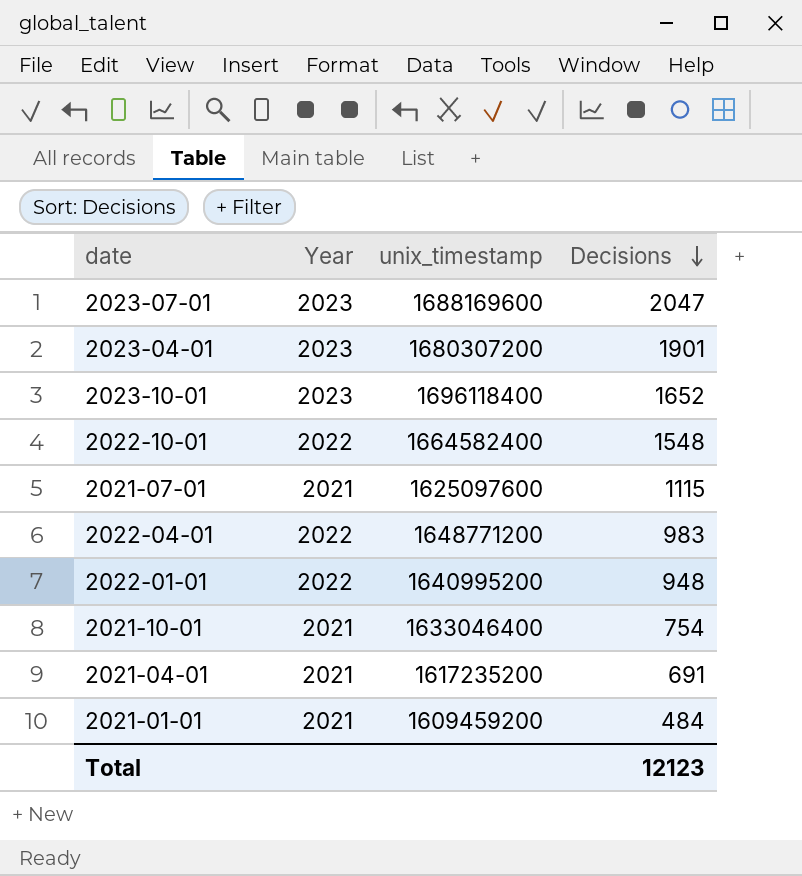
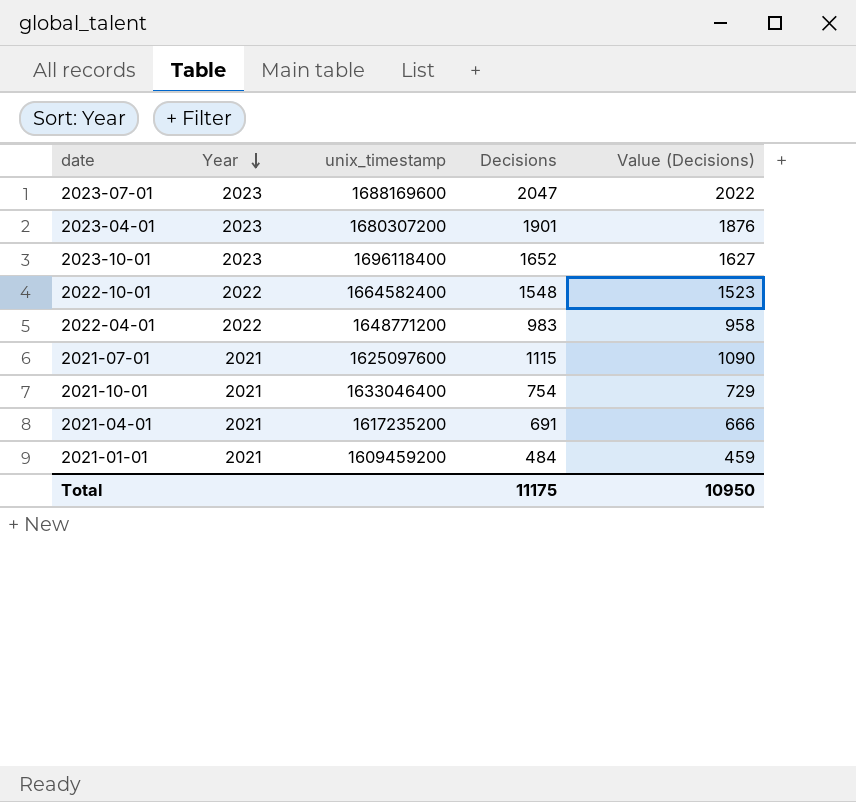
row order: Decisions descending -> Year descending
column Value (Decisions) | formula: none -> [Decisions] - 25
row 2022-01-01: 2022 | 1640995200 | 948 -> none
Total | Decisions: 12123 -> 11175

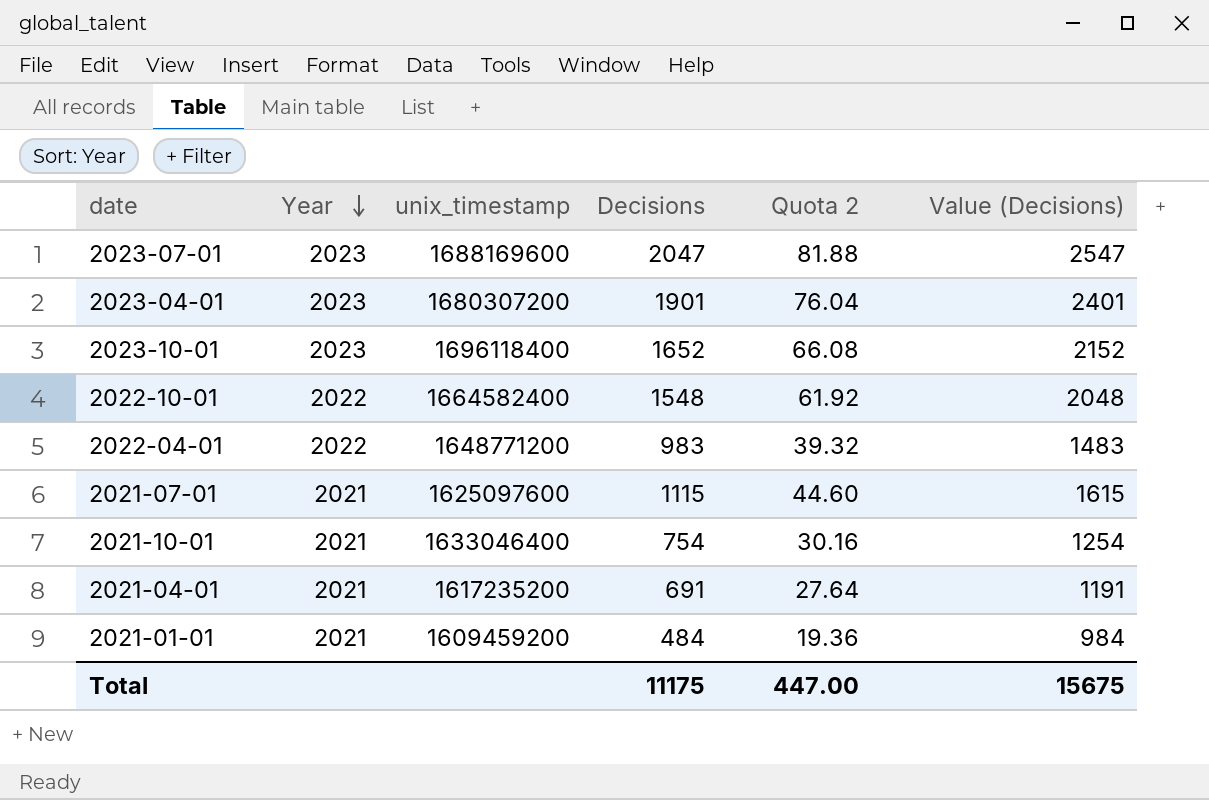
column Quota 2 | formula: none -> [Decisions] * 0.04
column Value (Decisions) | formula: [Decisions] - 25 -> [Decisions] + 500
Total | Value (Decisions): 10950 -> 15675

